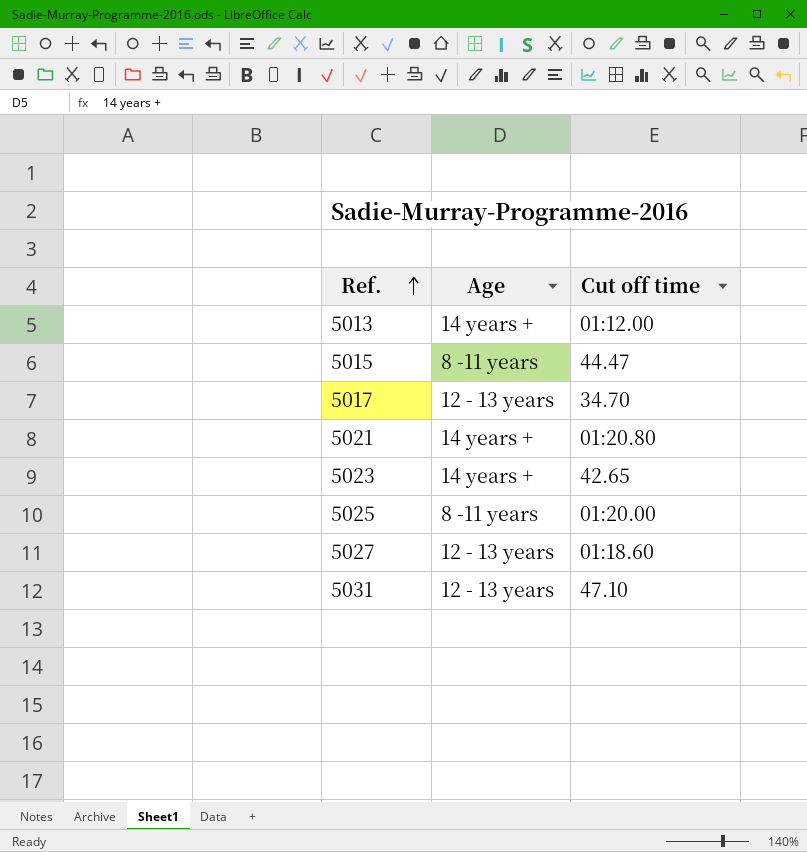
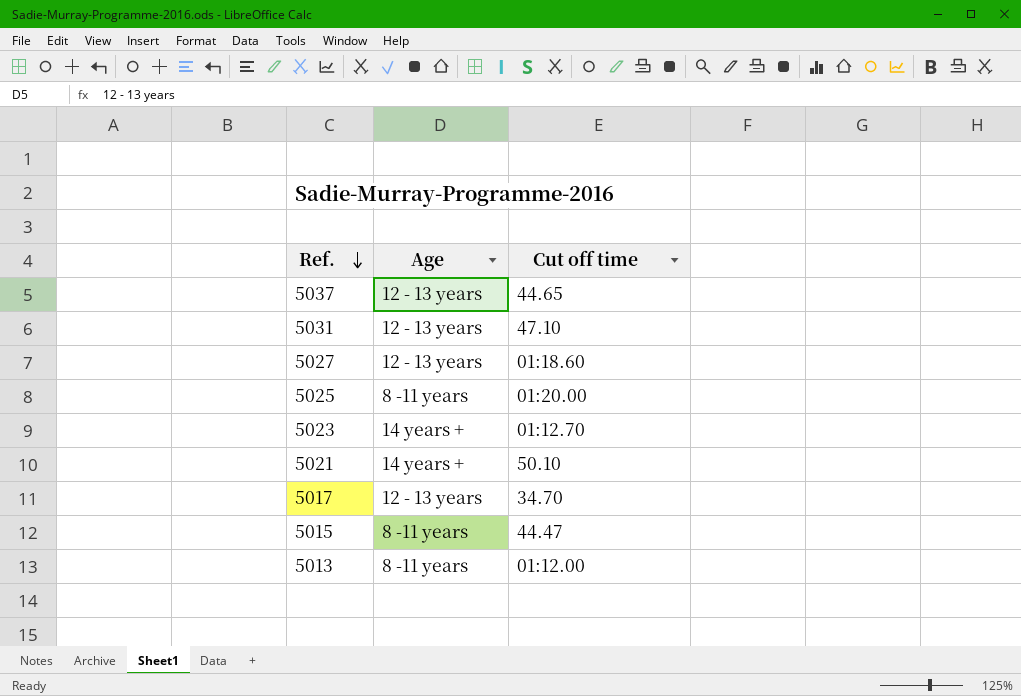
row order: Ref. ascending -> Ref. descending
row 5037: none -> 12 - 13 years | 44.65
5023 | Cut off time: 42.65 -> 01:12.70
5021 | Cut off time: 01:20.80 -> 50.10
5013 | Age: 14 years + -> 8 -11 years

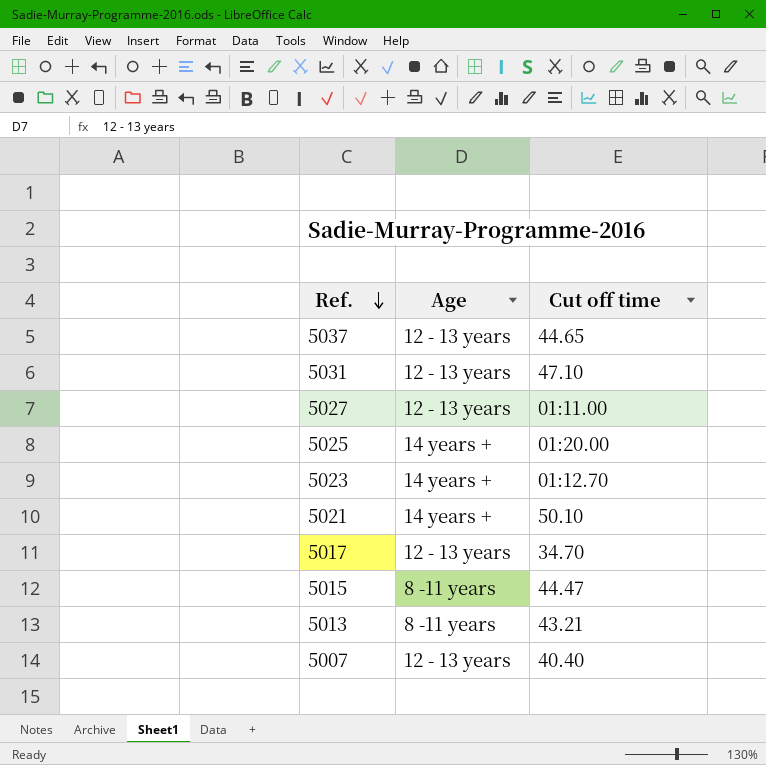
5027 | Cut off time: 01:18.60 -> 01:11.00
5025 | Age: 8 -11 years -> 14 years +
5013 | Cut off time: 01:12.00 -> 43.21
row 5007: none -> 12 - 13 years | 40.40

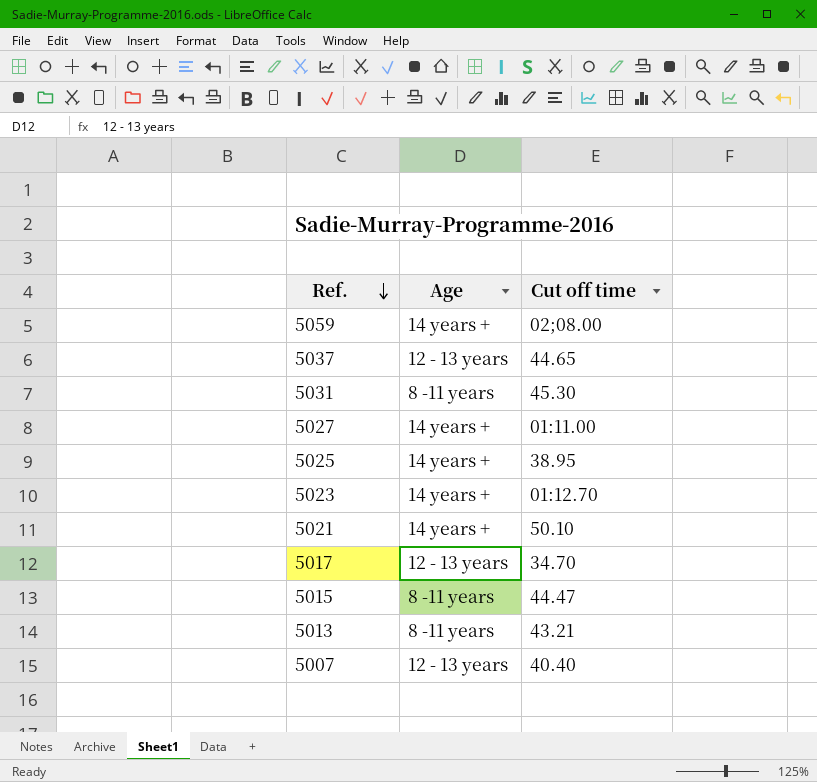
row 5059: none -> 14 years + | 02;08.00
5031 | Age: 12 - 13 years -> 8 -11 years
5031 | Cut off time: 47.10 -> 45.30
5027 | Age: 12 - 13 years -> 14 years +
5025 | Cut off time: 01:20.00 -> 38.95

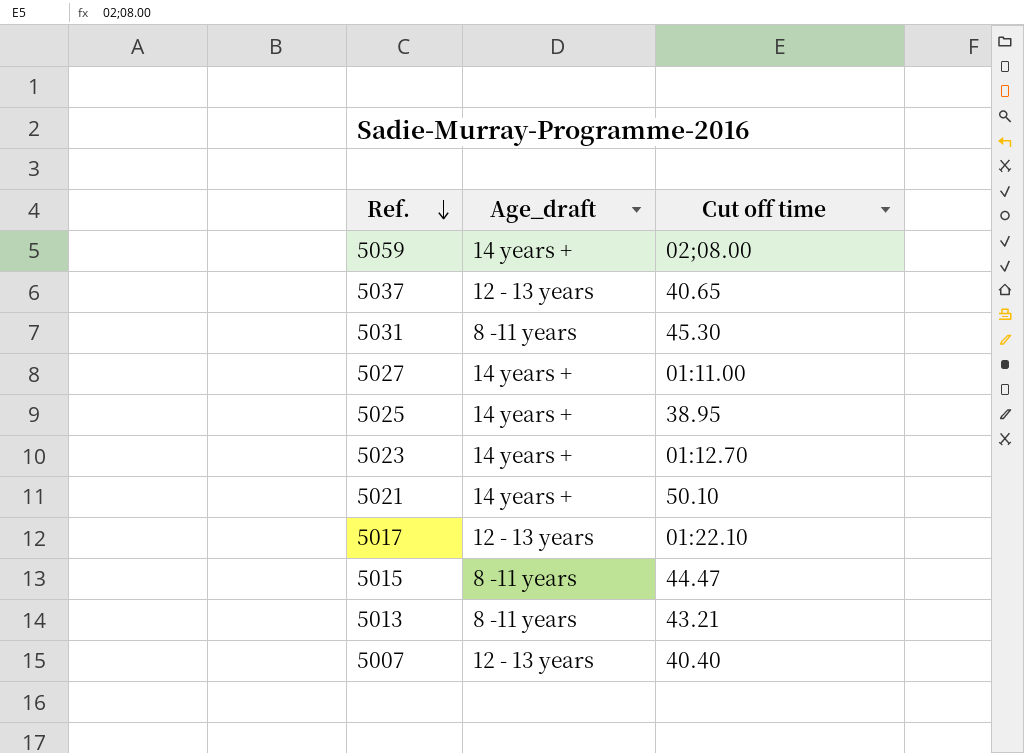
column name: Age -> Age_draft
5037 | Cut off time: 44.65 -> 40.65
5017 | Cut off time: 34.70 -> 01:22.10

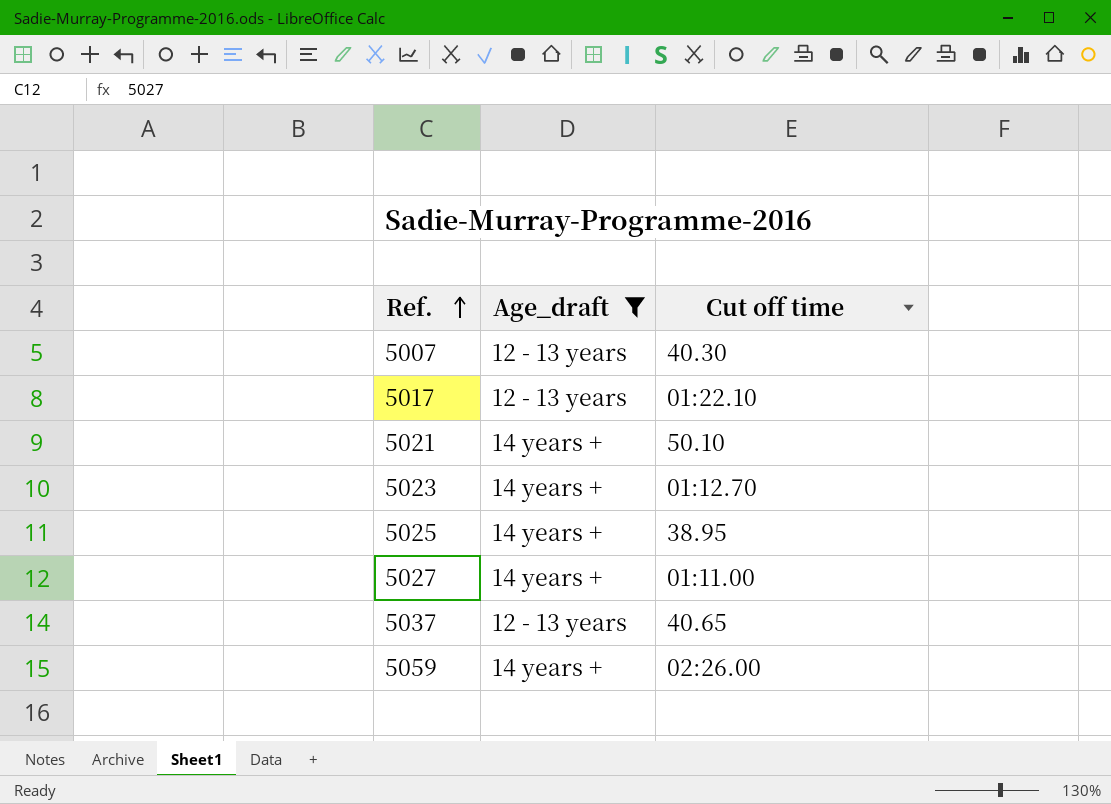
filter: none -> Age_draft != 8 -11 years
row order: Ref. descending -> Ref. ascending
5007 | Cut off time: 40.40 -> 40.30
5059 | Cut off time: 02;08.00 -> 02:26.00

